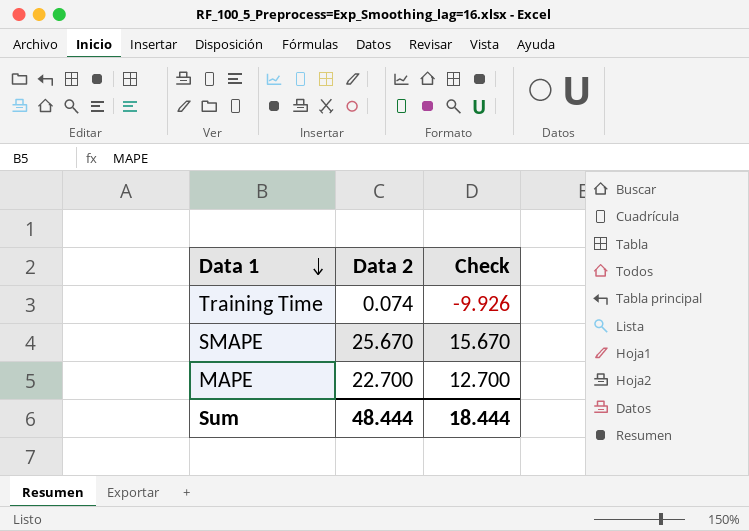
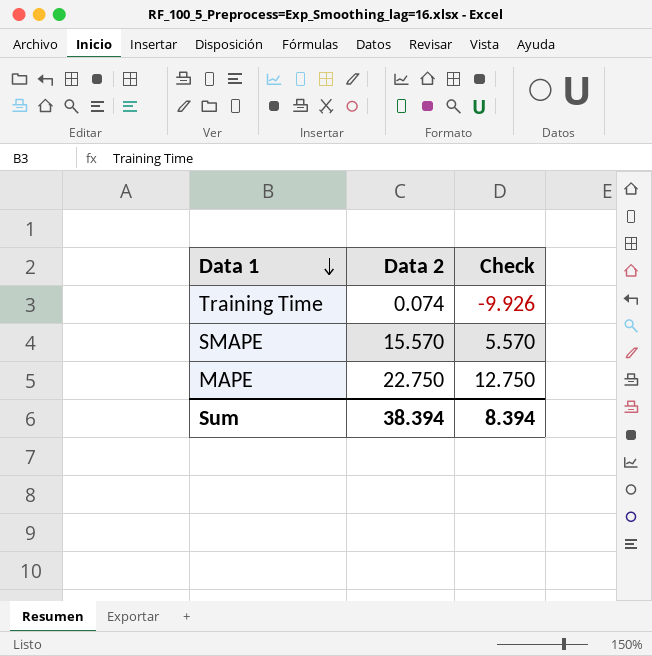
SMAPE | Data 2: 25.670 -> 15.570
SMAPE | Check: 15.670 -> 5.570
MAPE | Data 2: 22.700 -> 22.750
MAPE | Check: 12.700 -> 12.750
Sum | Data 2: 48.444 -> 38.394
Sum | Check: 18.444 -> 8.394

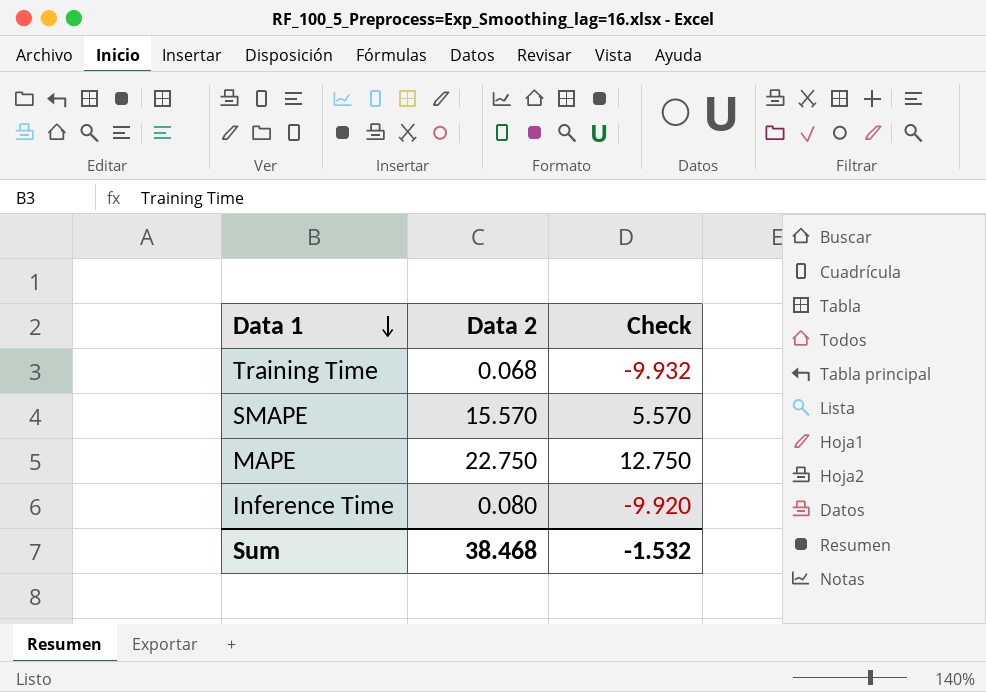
Training Time | Data 2: 0.074 -> 0.068
Training Time | Check: -9.926 -> -9.932
row Inference Time: none -> 0.080 | -9.920
Sum | Data 2: 38.394 -> 38.468
Sum | Check: 8.394 -> -1.532

